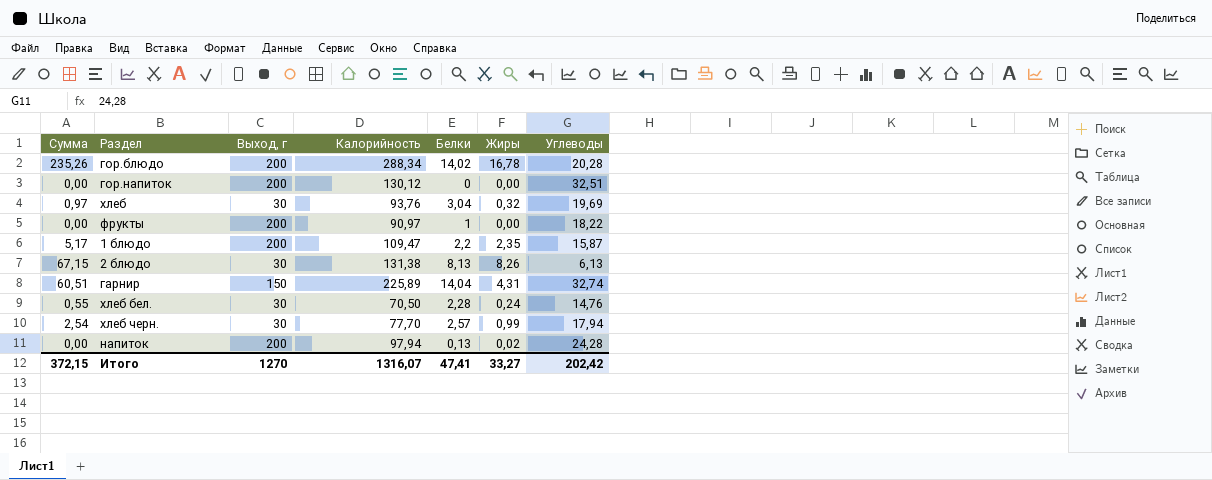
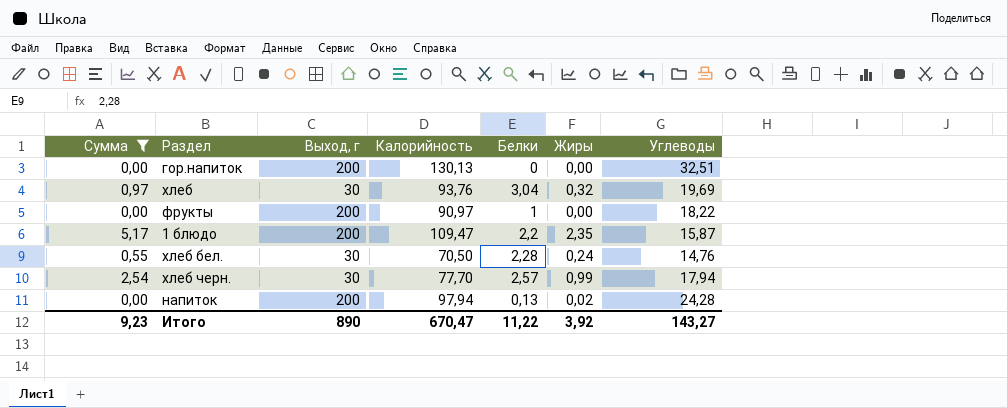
filter: none -> Сумма <= 5,17
гор.напиток | Калорийность: 130,12 -> 130,13
Итого | Сумма: 372,15 -> 9,23
Итого | Выход, г: 1270 -> 890
Итого | Калорийность: 1316,07 -> 670,47
Итого | Белки: 47,41 -> 11,22
Итого | Жиры: 33,27 -> 3,92
Итого | Углеводы: 202,42 -> 143,27

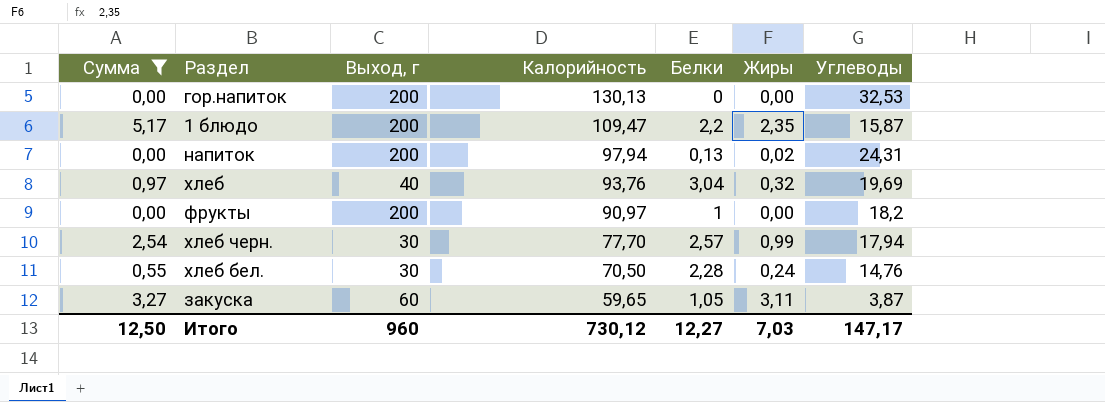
row order: none -> Калорийность descending
гор.напиток | Углеводы: 32,51 -> 32,53
напиток | Углеводы: 24,28 -> 24,31
хлеб | Выход, г: 30 -> 40
фрукты | Углеводы: 18,22 -> 18,2
row закуска: none -> 3,27 | 60 | 59,65 | 1,05 | 3,11 | 3,87
Итого | Сумма: 9,23 -> 12,50
Итого | Выход, г: 890 -> 960
Итого | Калорийность: 670,47 -> 730,12
Итого | Белки: 11,22 -> 12,27
Итого | Жиры: 3,92 -> 7,03
Итого | Углеводы: 143,27 -> 147,17

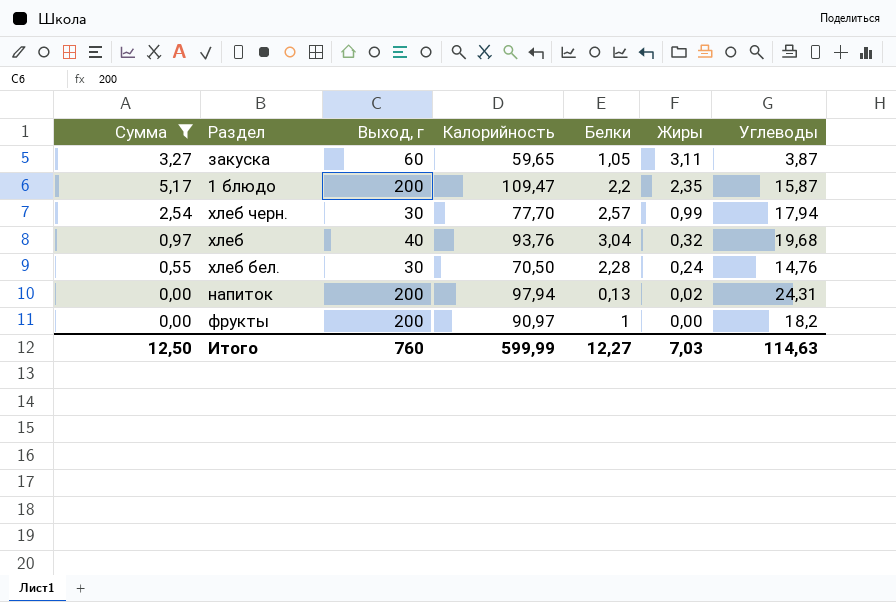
row order: Калорийность descending -> Жиры descending
row гор.напиток: 0,00 | 200 | 130,13 | 0 | 0,00 | 32,53 -> none
хлеб | Углеводы: 19,69 -> 19,68
Итого | Выход, г: 960 -> 760
Итого | Калорийность: 730,12 -> 599,99
Итого | Углеводы: 147,17 -> 114,63

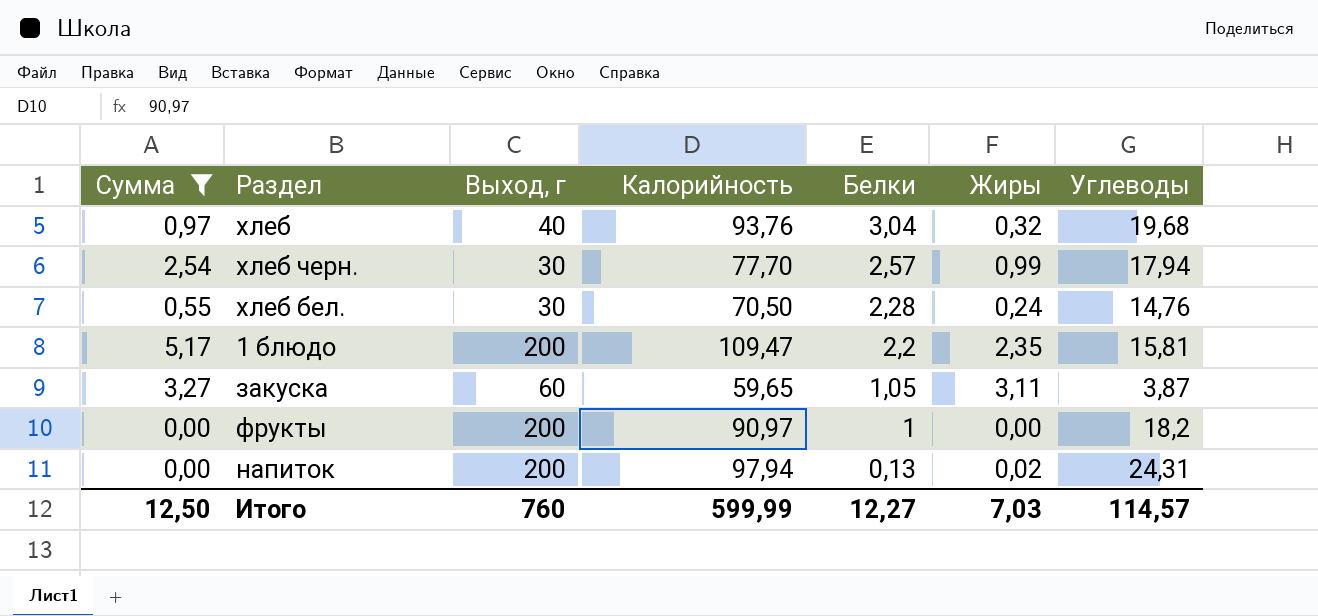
row order: Жиры descending -> Белки descending
1 блюдо | Углеводы: 15,87 -> 15,81
Итого | Углеводы: 114,63 -> 114,57

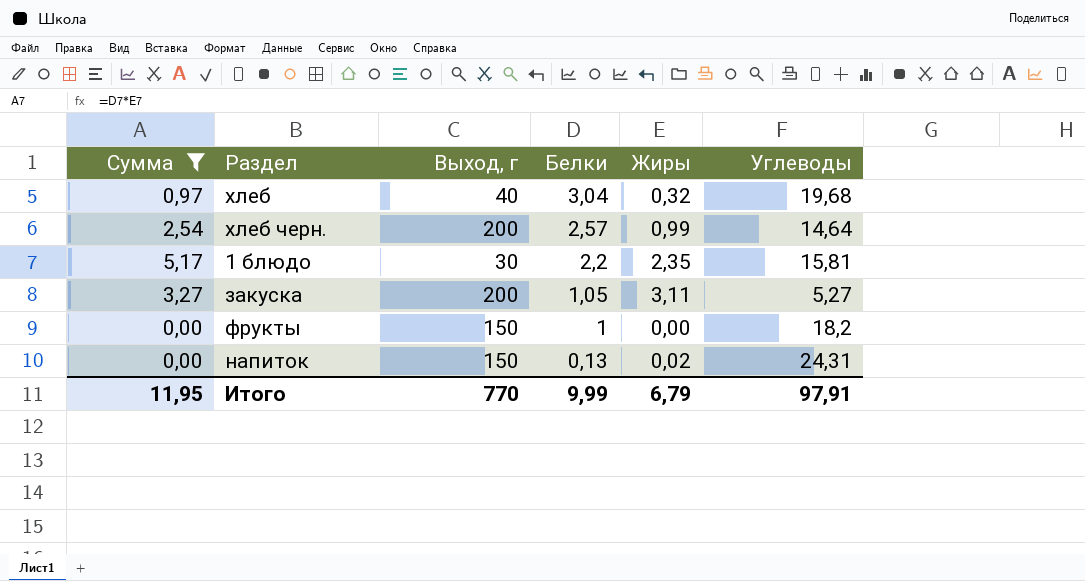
column Калорийность | position: 4 -> none
row хлеб бел.: 0,55 | 30 | 70,50 | 2,28 | 0,24 | 14,76 -> none
хлеб черн. | Выход, г: 30 -> 200
хлеб черн. | Углеводы: 17,94 -> 14,64
1 блюдо | Выход, г: 200 -> 30
закуска | Выход, г: 60 -> 200
закуска | Углеводы: 3,87 -> 5,27
фрукты | Выход, г: 200 -> 150
напиток | Выход, г: 200 -> 150
Итого | Сумма: 12,50 -> 11,95
Итого | Выход, г: 760 -> 770
Итого | Белки: 12,27 -> 9,99
Итого | Жиры: 7,03 -> 6,79
Итого | Углеводы: 114,57 -> 97,91

